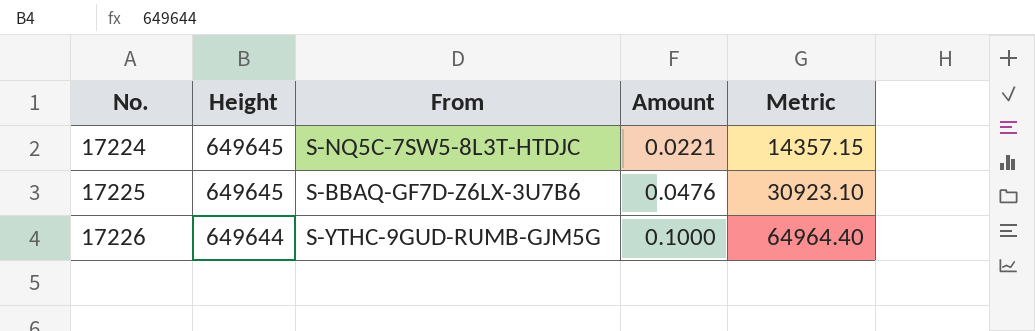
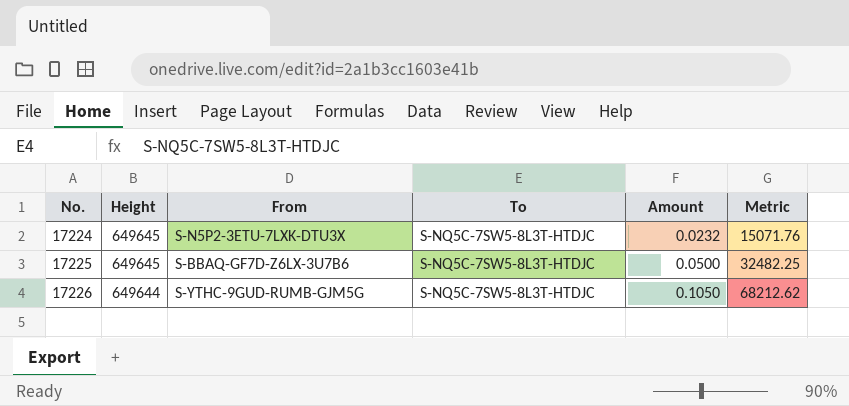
column To | position: none -> 4
17224 | From: S-NQ5C-7SW5-8L3T-HTDJC -> S-N5P2-3ETU-7LXK-DTU3X
17224 | Amount: 0.0221 -> 0.0232
17224 | Metric: 14357.15 -> 15071.76
17225 | Amount: 0.0476 -> 0.0500
17225 | Metric: 30923.10 -> 32482.25
17226 | Amount: 0.1000 -> 0.1050
17226 | Metric: 64964.40 -> 68212.62

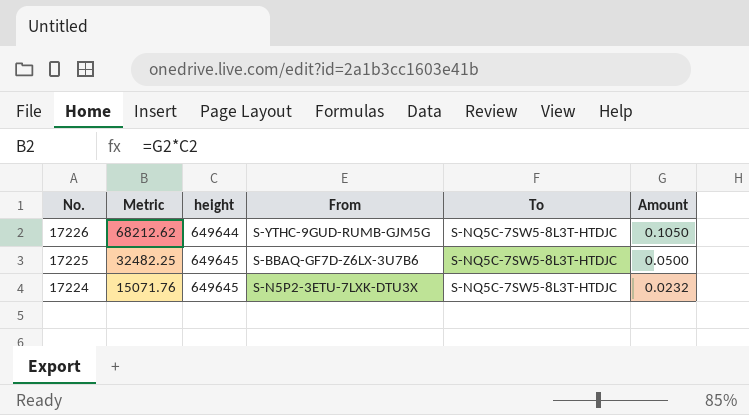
row order: No. ascending -> No. descending
column Metric | position: 6 -> 2
column name: Height -> height

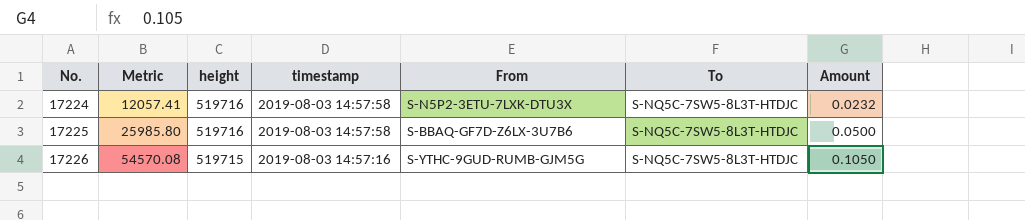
row order: No. descending -> No. ascending
column timestamp | position: none -> 4
17224 | Metric: 15071.76 -> 12057.41
17224 | height: 649645 -> 519716
17225 | Metric: 32482.25 -> 25985.80
17225 | height: 649645 -> 519716
17226 | Metric: 68212.62 -> 54570.08
17226 | height: 649644 -> 519715

